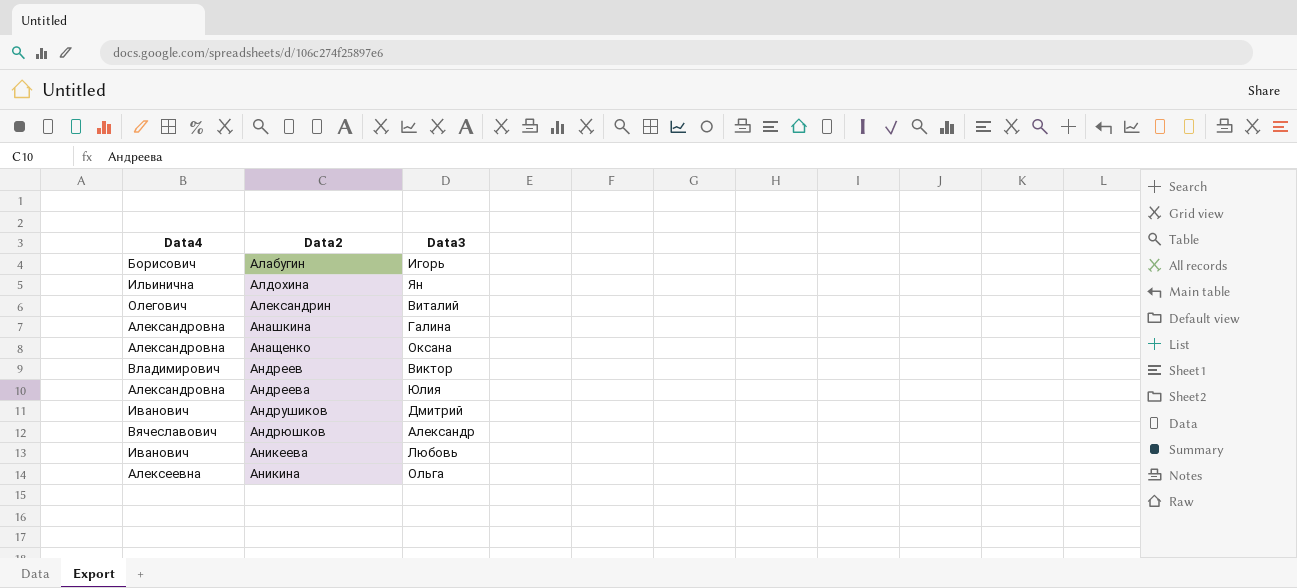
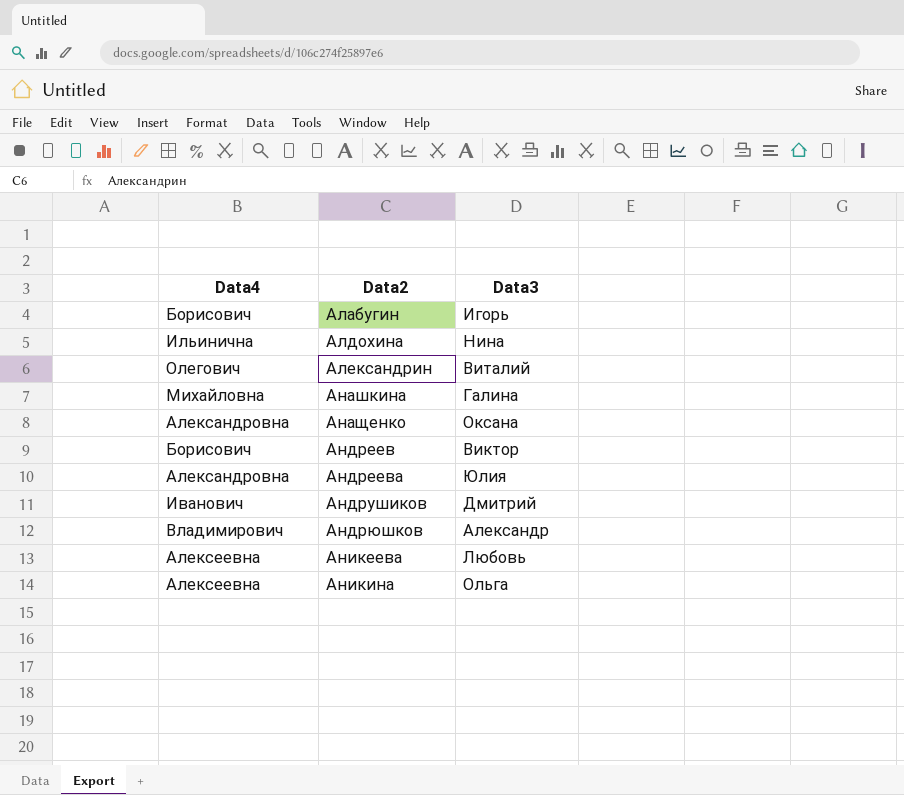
Алдохина | Data3: Ян -> Нина
Анашкина | Data4: Александровна -> Михайловна
Андреев | Data4: Владимирович -> Борисович
Андрюшков | Data4: Вячеславович -> Владимирович
Аникеева | Data4: Иванович -> Алексеевна

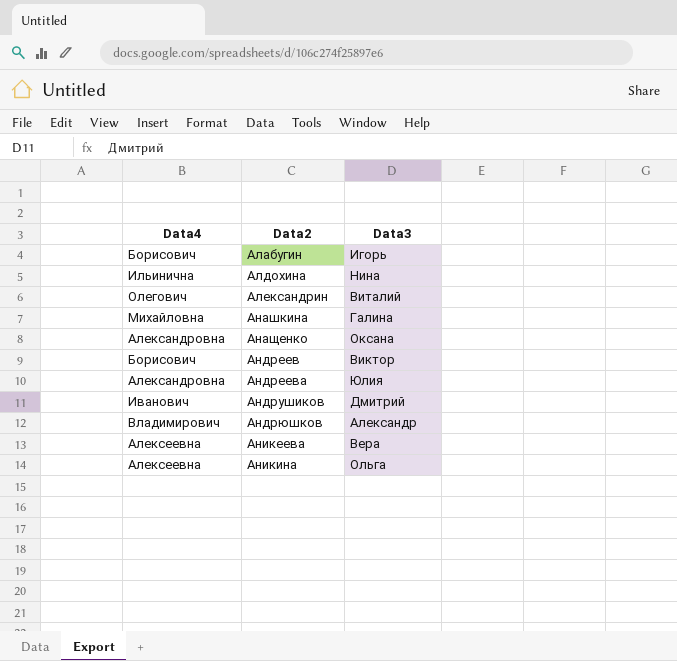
Аникеева | Data3: Любовь -> Вера

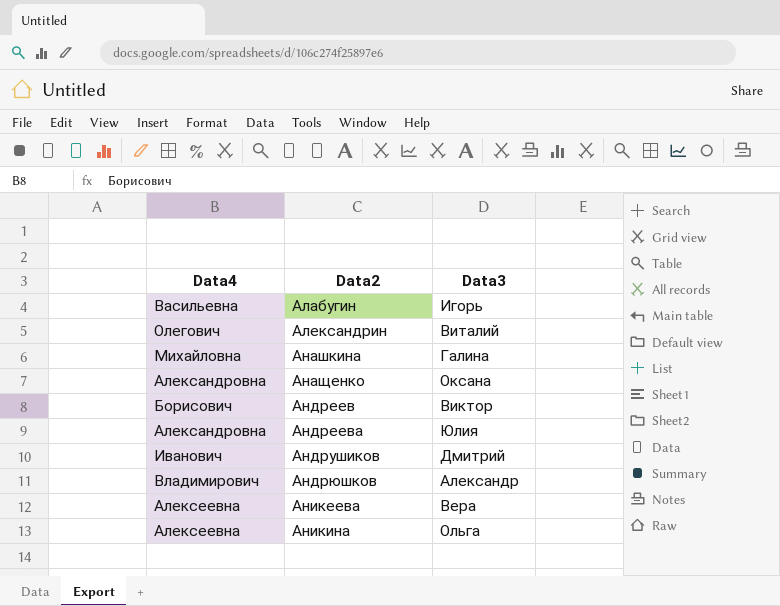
row Алдохина: Ильинична | Нина -> none
Алабугин | Data4: Борисович -> Васильевна

